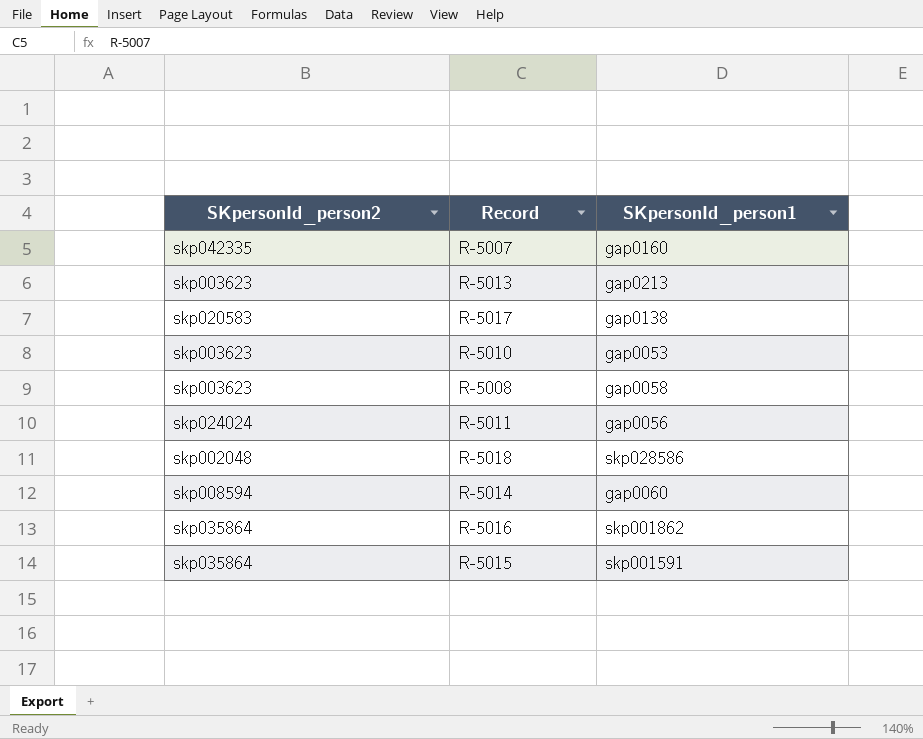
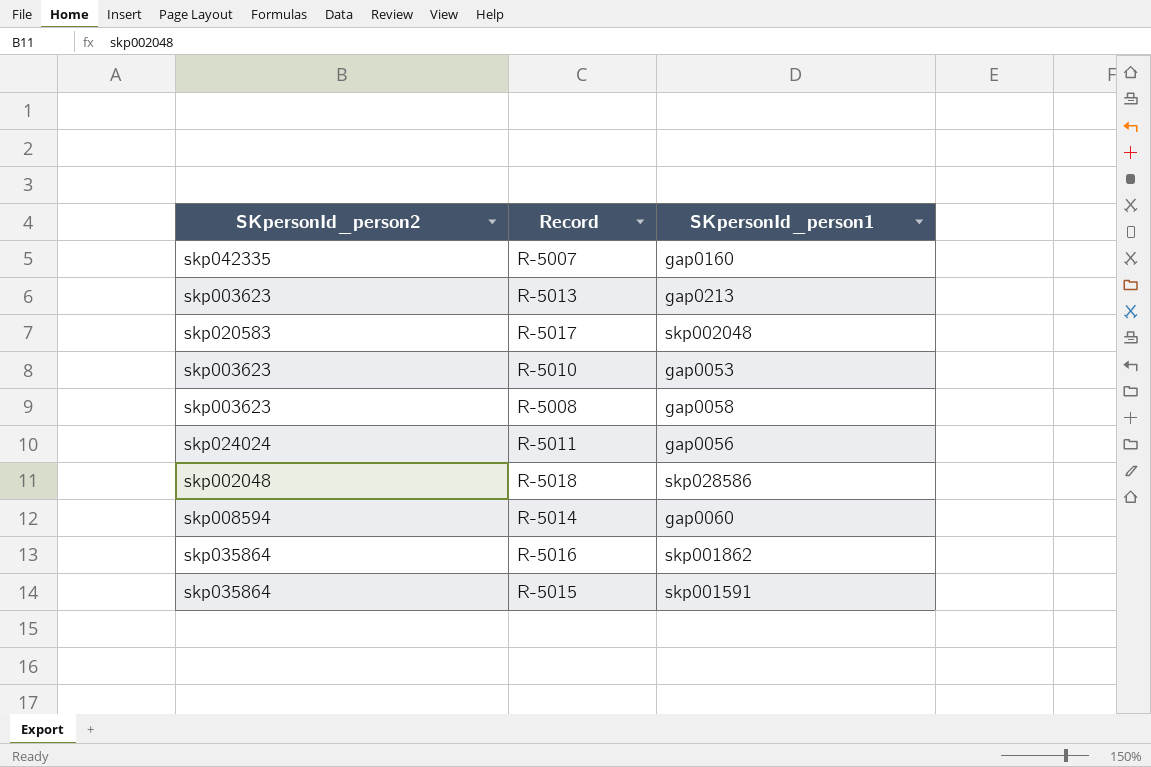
R-5017 | SKpersonId_person1: gap0138 -> skp002048

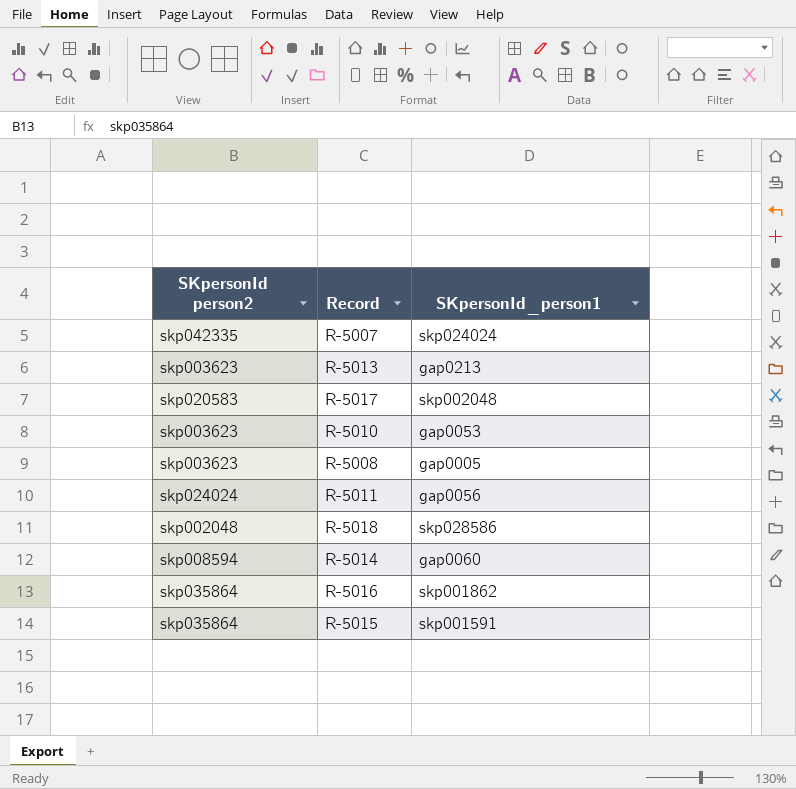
column name: SKpersonId_person2 -> SKpersonId person2
R-5007 | SKpersonId_person1: gap0160 -> skp024024
R-5008 | SKpersonId_person1: gap0058 -> gap0005

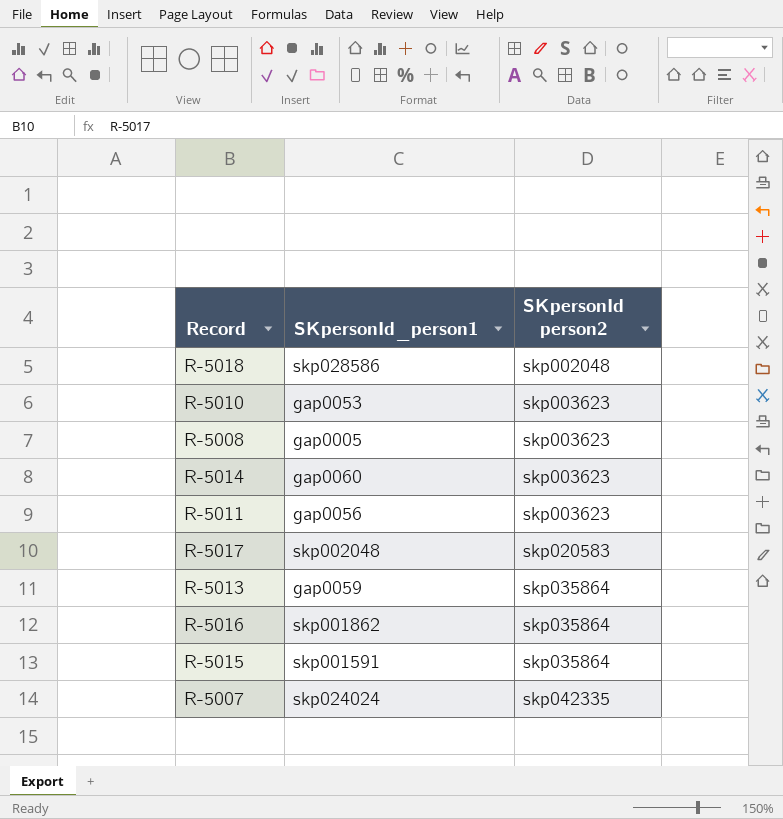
row order: none -> SKpersonId person2 ascending
column SKpersonId person2 | position: 1 -> 3
R-5014 | SKpersonId person2: skp008594 -> skp003623
R-5011 | SKpersonId person2: skp024024 -> skp003623
R-5013 | SKpersonId_person1: gap0213 -> gap0059
R-5013 | SKpersonId person2: skp003623 -> skp035864

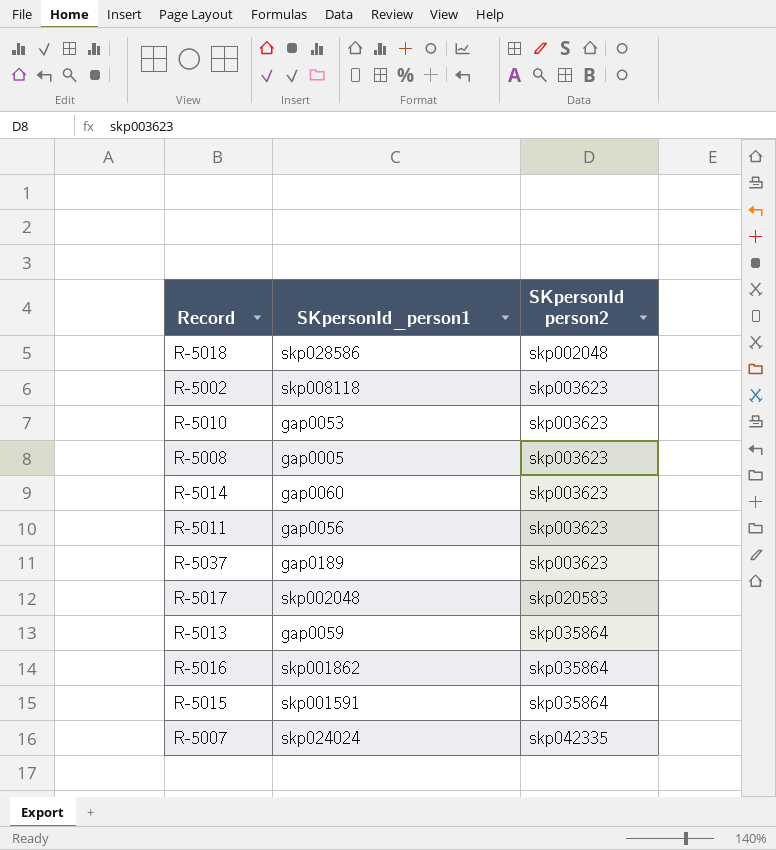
row R-5002: none -> skp008118 | skp003623
row R-5037: none -> gap0189 | skp003623

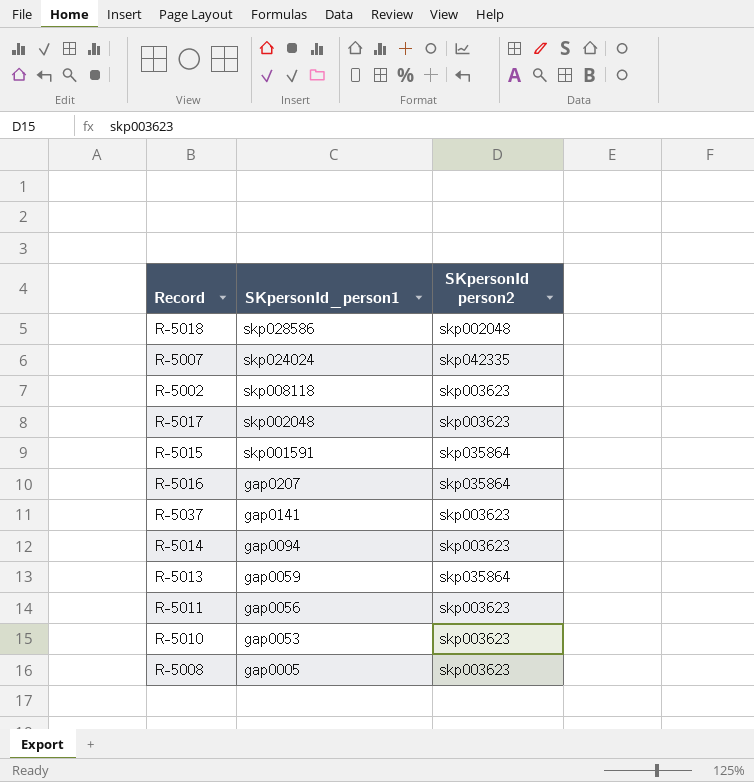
row order: SKpersonId person2 ascending -> SKpersonId_person1 descending
R-5017 | SKpersonId person2: skp020583 -> skp003623
R-5016 | SKpersonId_person1: skp001862 -> gap0207
R-5037 | SKpersonId_person1: gap0189 -> gap0141
R-5014 | SKpersonId_person1: gap0060 -> gap0094

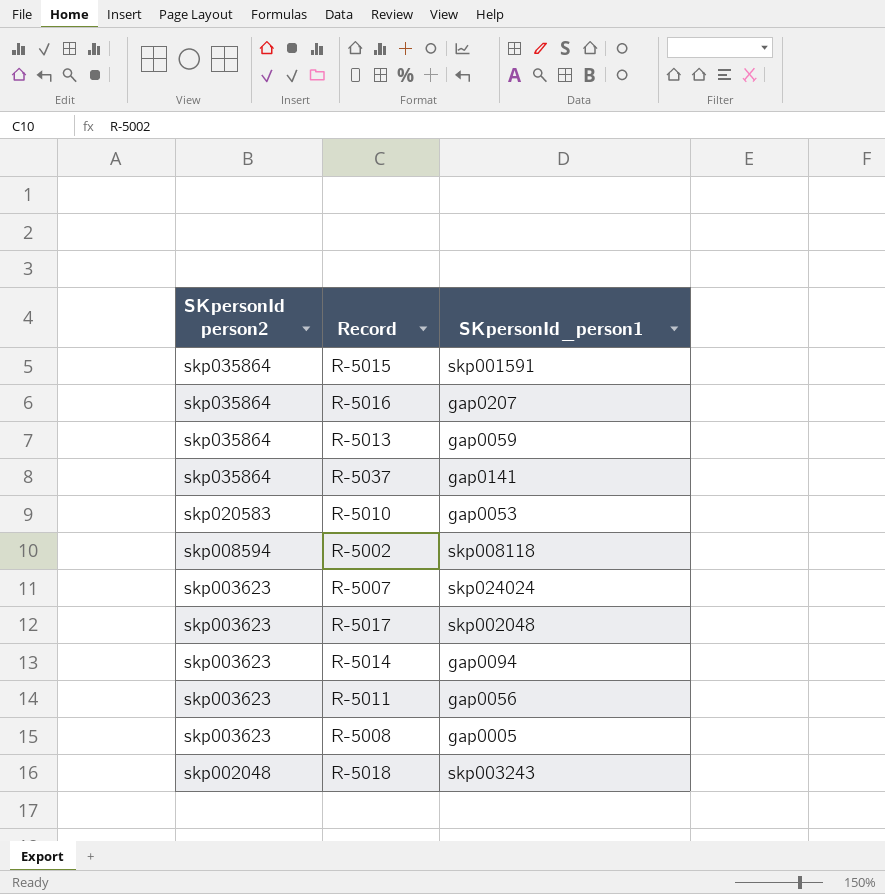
row order: SKpersonId_person1 descending -> SKpersonId person2 descending
column SKpersonId person2 | position: 3 -> 1
R-5037 | SKpersonId person2: skp003623 -> skp035864
R-5010 | SKpersonId person2: skp003623 -> skp020583
R-5002 | SKpersonId person2: skp003623 -> skp008594
R-5007 | SKpersonId person2: skp042335 -> skp003623
R-5018 | SKpersonId_person1: skp028586 -> skp003243

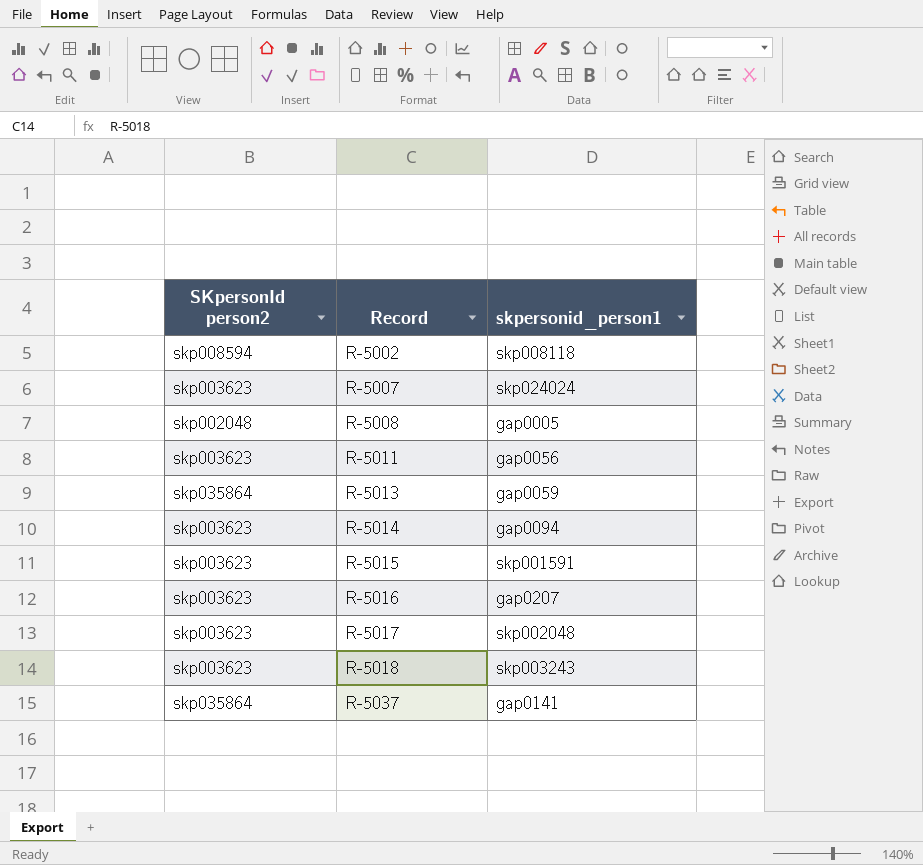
row order: SKpersonId person2 descending -> Record ascending
column name: SKpersonId_person1 -> skpersonid_person1
row R-5010: skp020583 | gap0053 -> none
R-5008 | SKpersonId person2: skp003623 -> skp002048
R-5015 | SKpersonId person2: skp035864 -> skp003623
R-5016 | SKpersonId person2: skp035864 -> skp003623
R-5018 | SKpersonId person2: skp002048 -> skp003623

